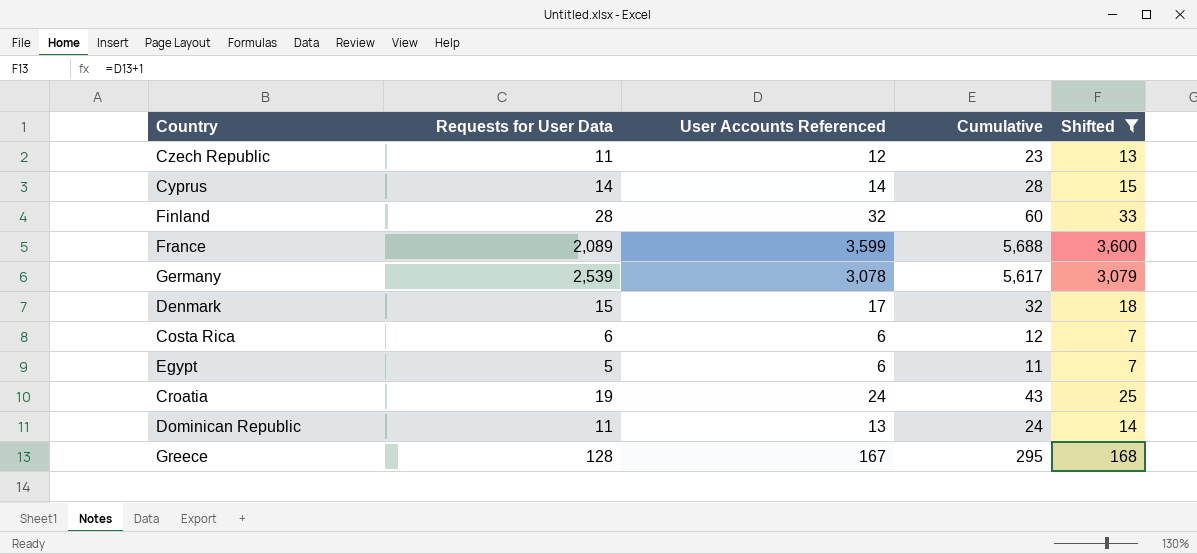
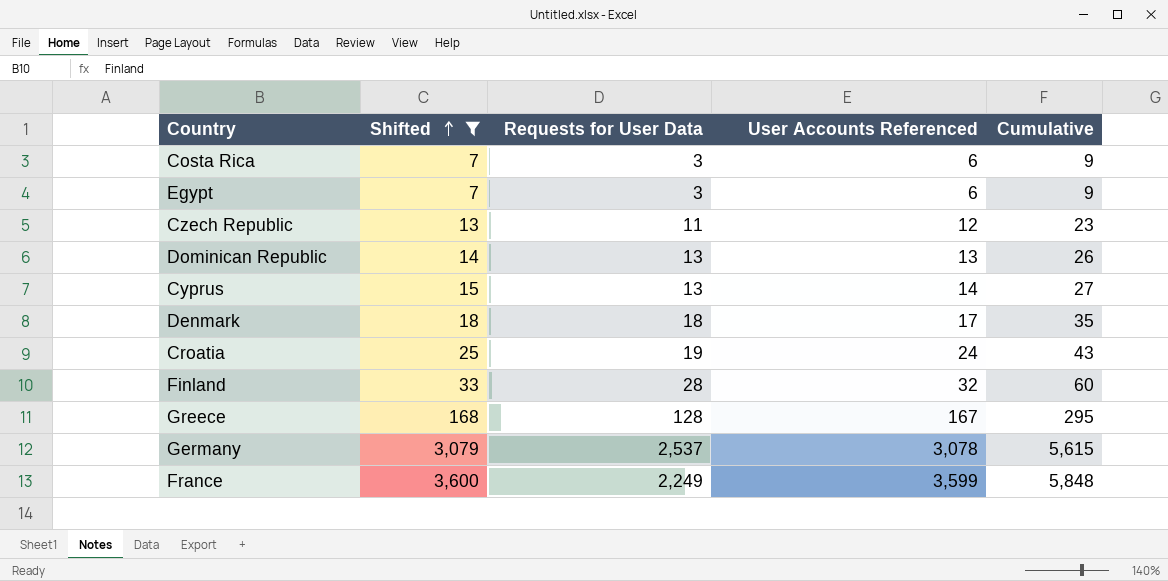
row order: none -> Shifted ascending
column Shifted | position: 5 -> 2
Costa Rica | Requests for User Data: 6 -> 3
Costa Rica | Cumulative: 12 -> 9
Egypt | Requests for User Data: 5 -> 3
Egypt | Cumulative: 11 -> 9
Dominican Republic | Requests for User Data: 11 -> 13
Dominican Republic | Cumulative: 24 -> 26
Cyprus | Requests for User Data: 14 -> 13
Cyprus | Cumulative: 28 -> 27
Denmark | Requests for User Data: 15 -> 18
Denmark | Cumulative: 32 -> 35
Germany | Requests for User Data: 2,539 -> 2,537
Germany | Cumulative: 5,617 -> 5,615
France | Requests for User Data: 2,089 -> 2,249
France | Cumulative: 5,688 -> 5,848

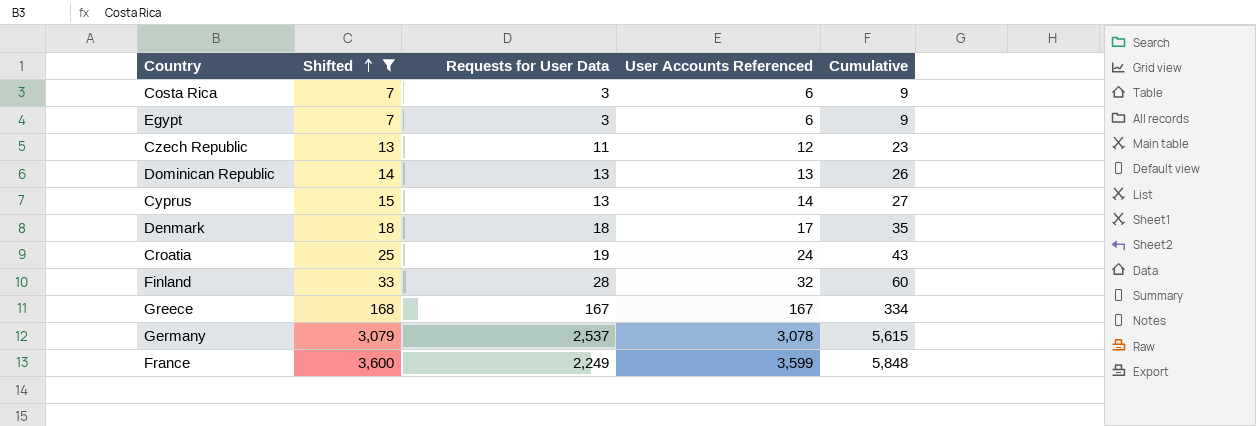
Greece | Requests for User Data: 128 -> 167
Greece | Cumulative: 295 -> 334

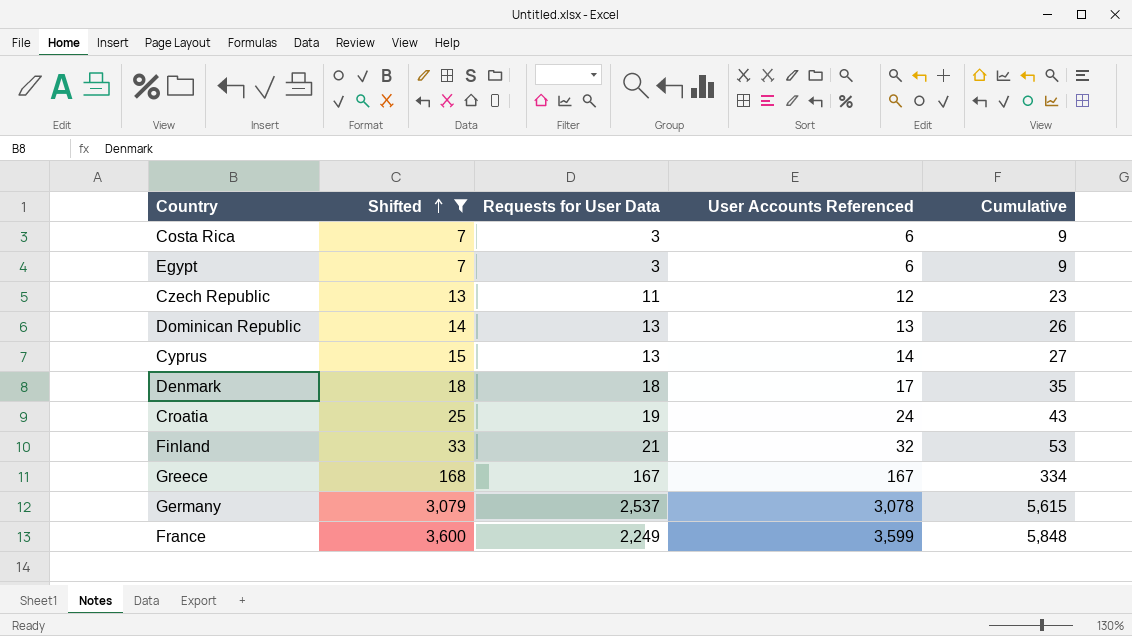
Finland | Requests for User Data: 28 -> 21
Finland | Cumulative: 60 -> 53

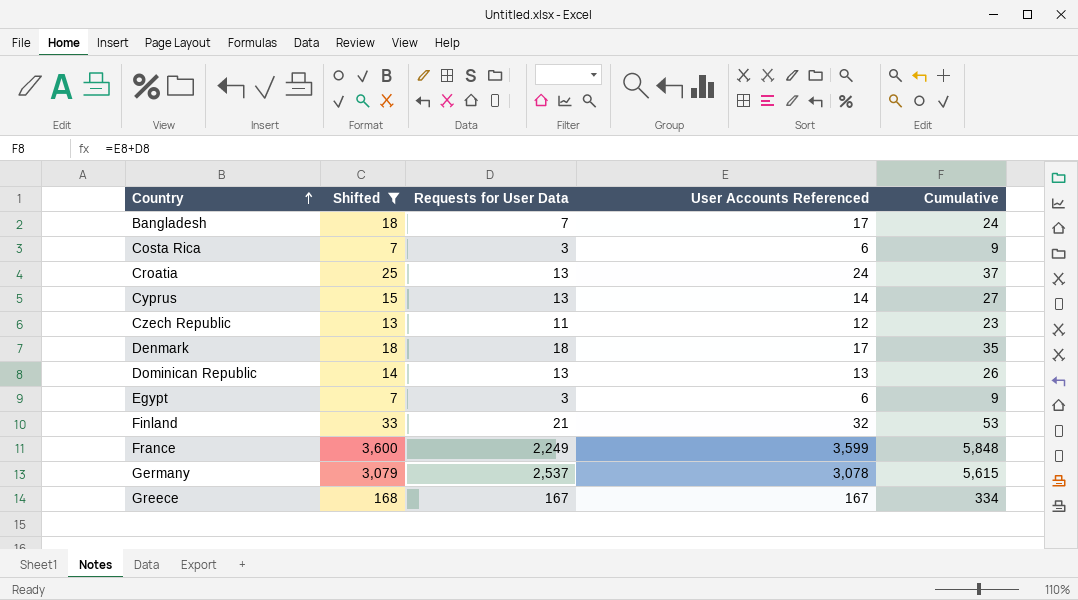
row order: Shifted ascending -> Country ascending
row Bangladesh: none -> 18 | 7 | 17 | 24
Croatia | Requests for User Data: 19 -> 13
Croatia | Cumulative: 43 -> 37

